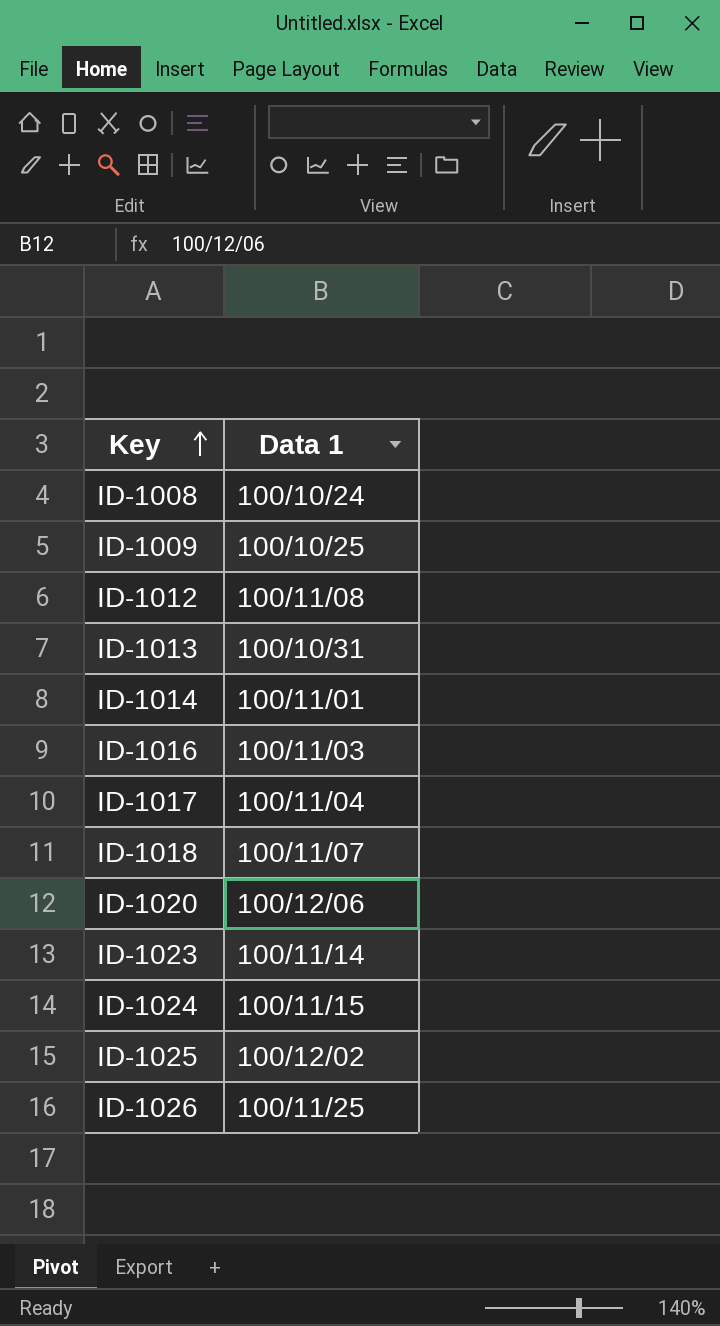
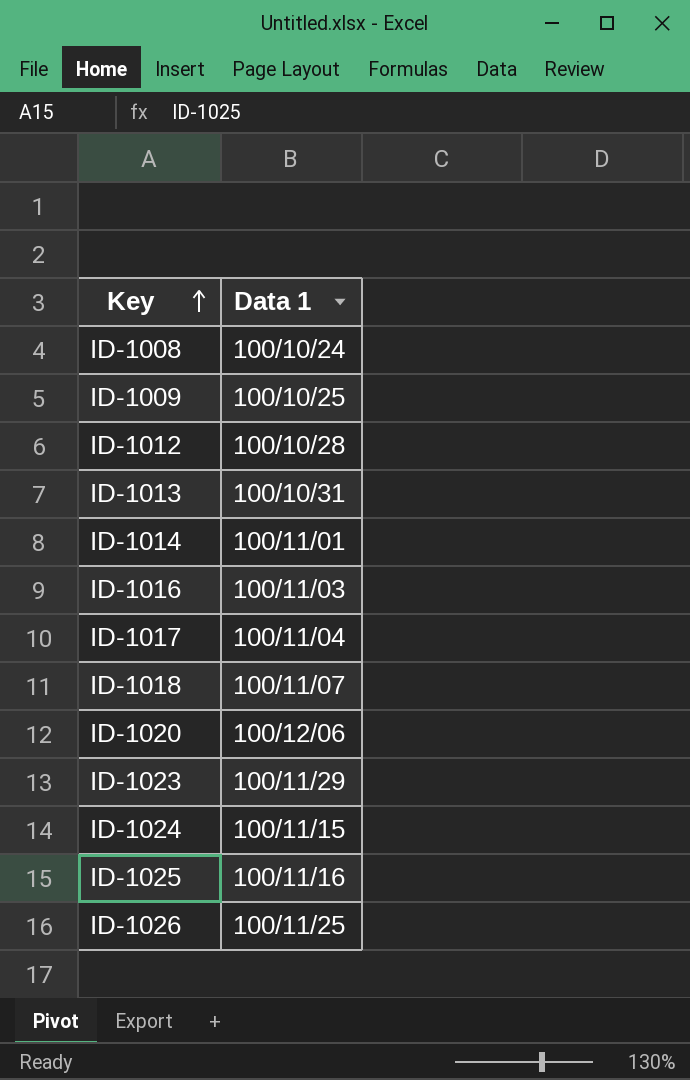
ID-1012 | Data 1: 100/11/08 -> 100/10/28
ID-1023 | Data 1: 100/11/14 -> 100/11/29
ID-1025 | Data 1: 100/12/02 -> 100/11/16

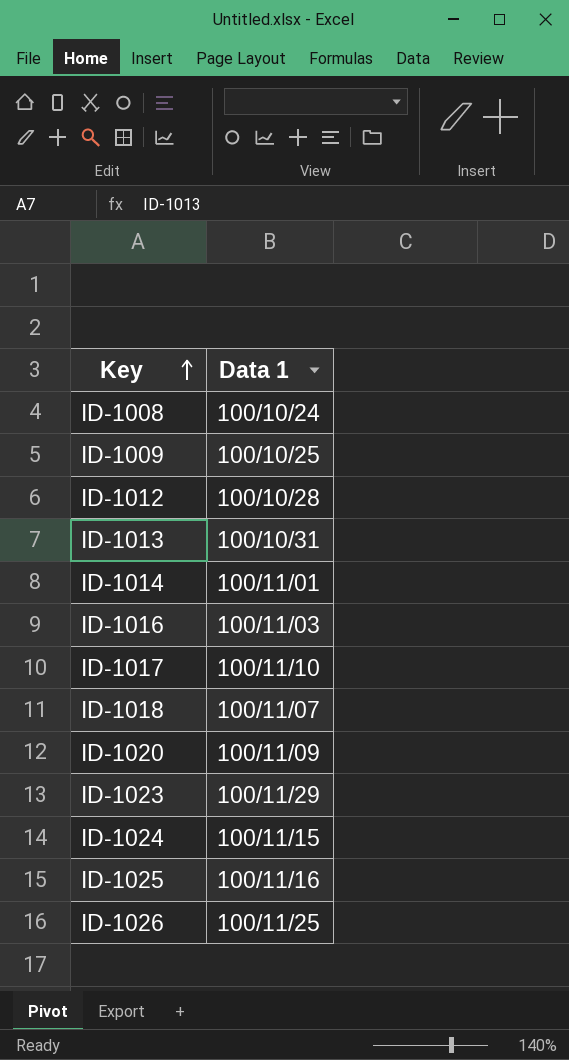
ID-1017 | Data 1: 100/11/04 -> 100/11/10
ID-1020 | Data 1: 100/12/06 -> 100/11/09

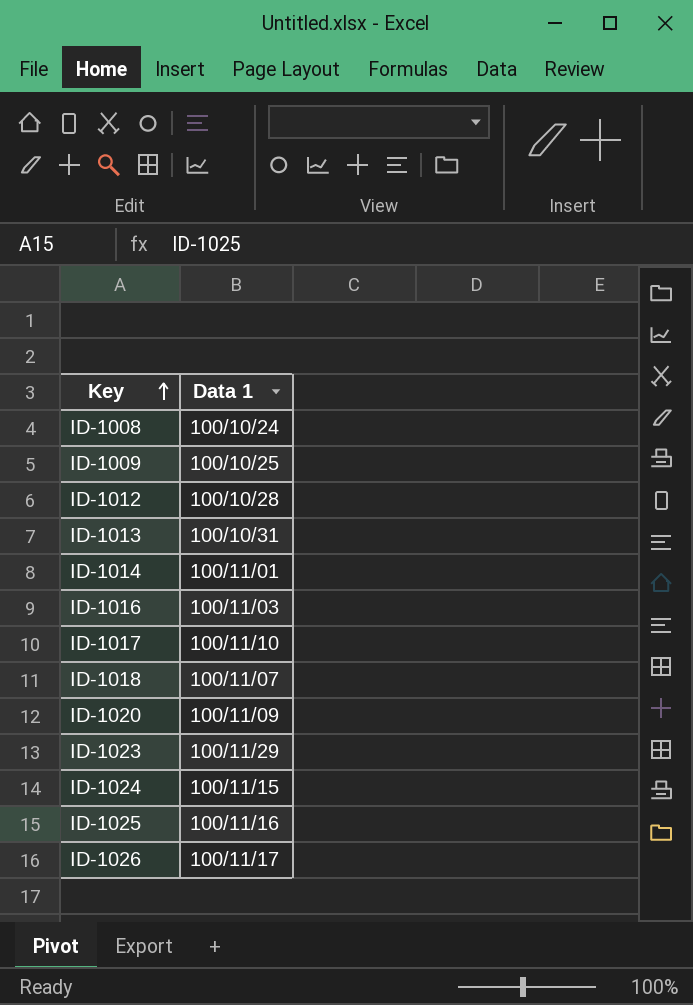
ID-1026 | Data 1: 100/11/25 -> 100/11/17

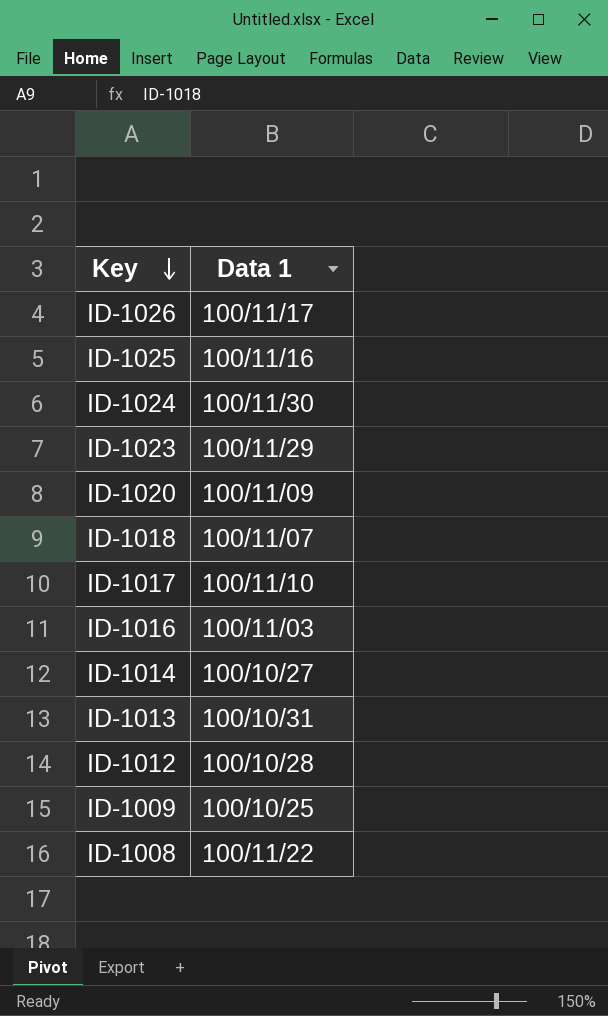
row order: Key ascending -> Key descending
ID-1024 | Data 1: 100/11/15 -> 100/11/30
ID-1014 | Data 1: 100/11/01 -> 100/10/27
ID-1008 | Data 1: 100/10/24 -> 100/11/22

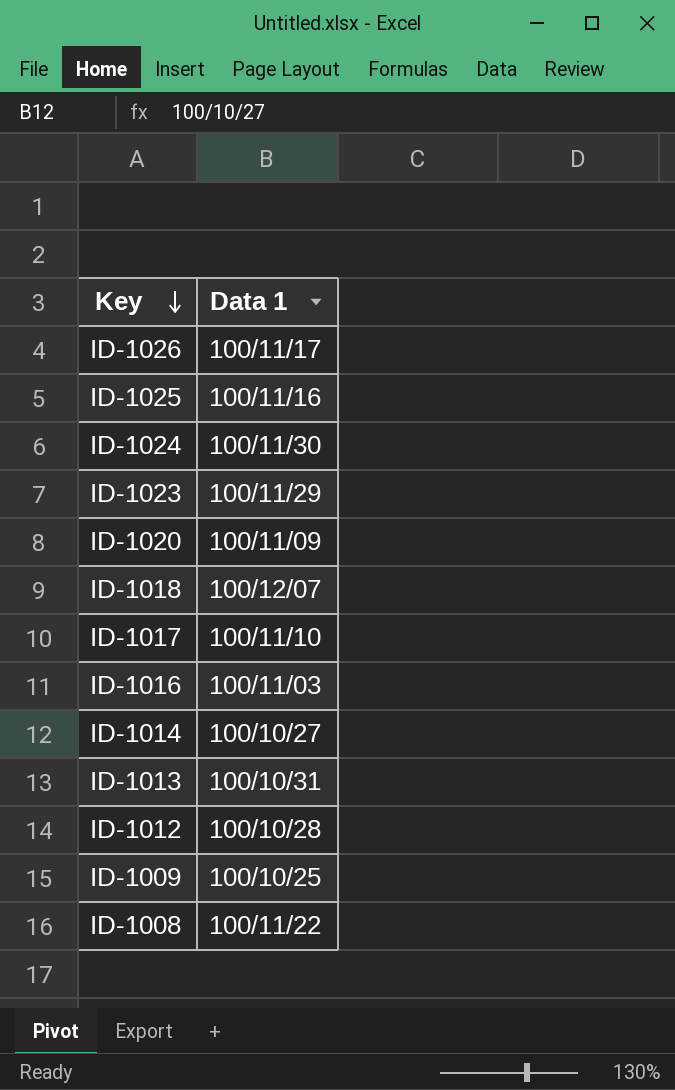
ID-1018 | Data 1: 100/11/07 -> 100/12/07

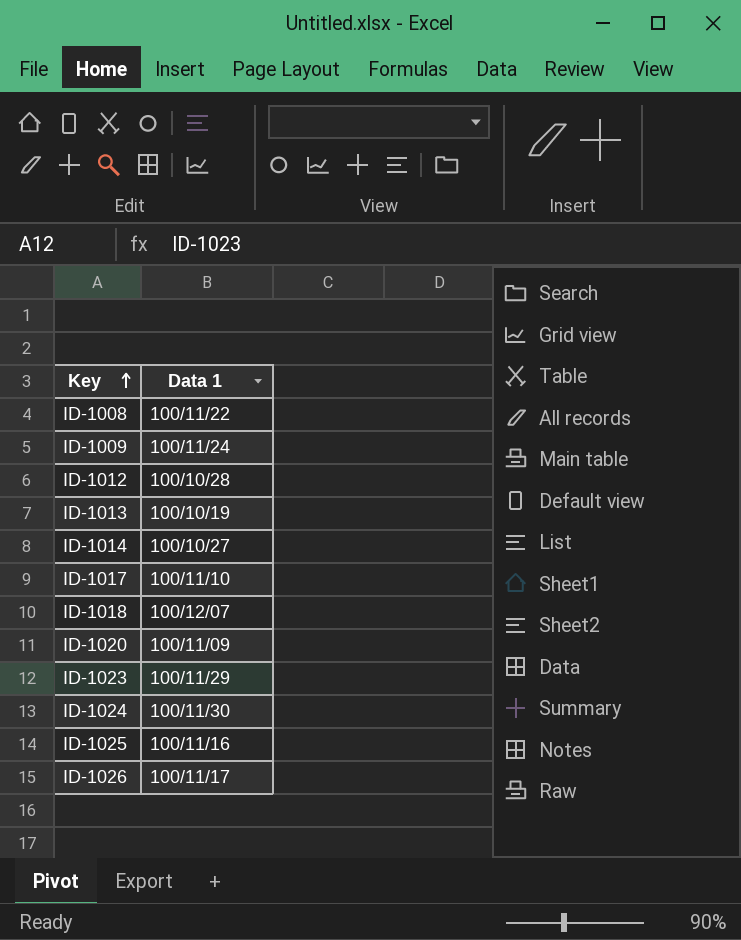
row order: Key descending -> Key ascending
row ID-1016: 100/11/03 -> none
ID-1009 | Data 1: 100/10/25 -> 100/11/24
ID-1013 | Data 1: 100/10/31 -> 100/10/19

